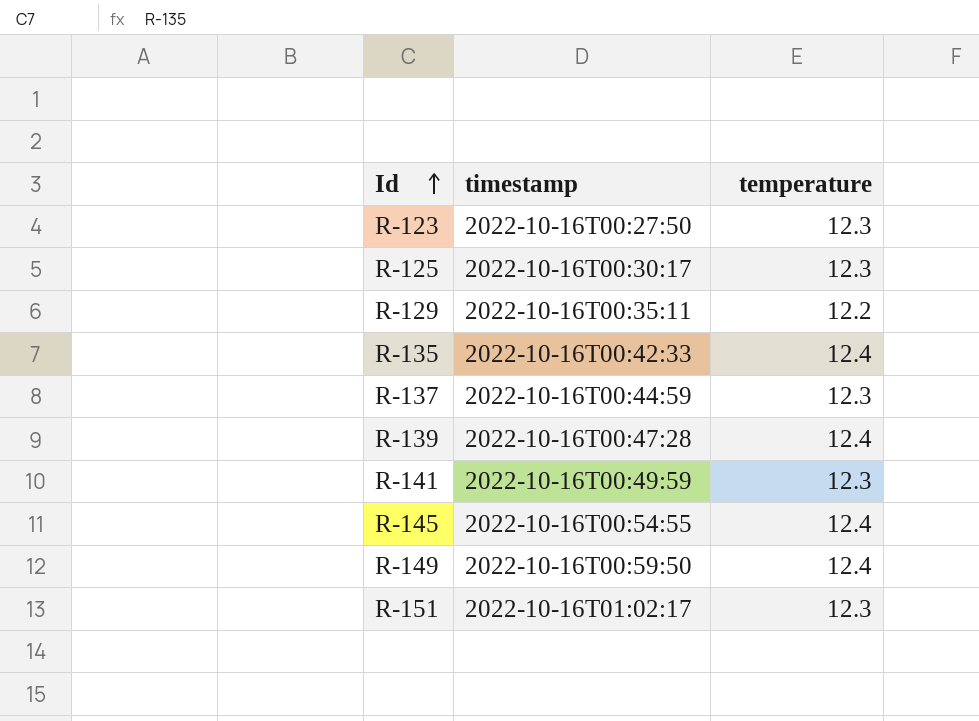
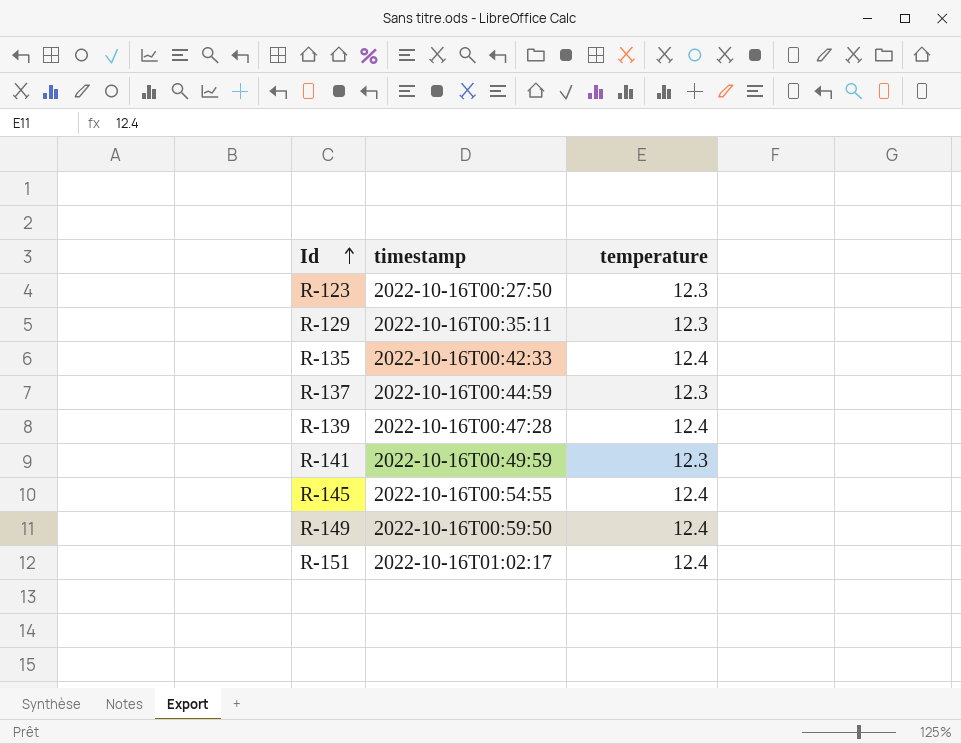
row R-125: 2022-10-16T00:30:17 | 12.3 -> none
R-129 | temperature: 12.2 -> 12.3
R-151 | temperature: 12.3 -> 12.4

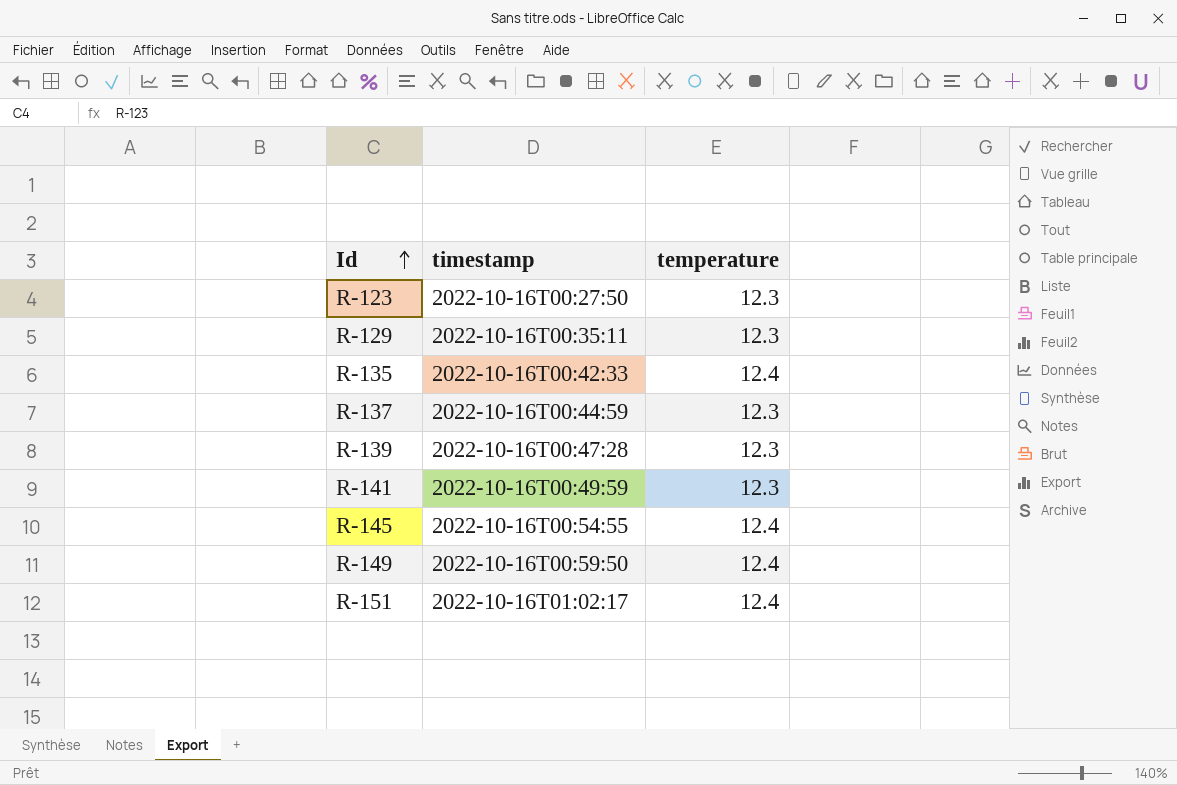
R-139 | temperature: 12.4 -> 12.3

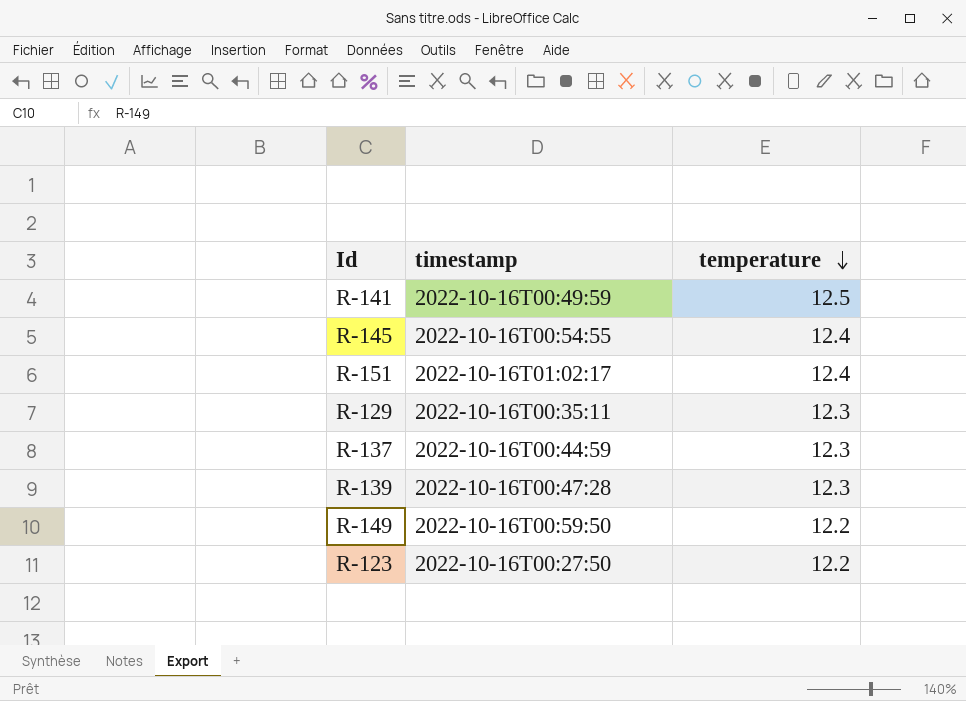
row order: Id ascending -> temperature descending
row R-135: 2022-10-16T00:42:33 | 12.4 -> none
R-141 | temperature: 12.3 -> 12.5
R-149 | temperature: 12.4 -> 12.2
R-123 | temperature: 12.3 -> 12.2

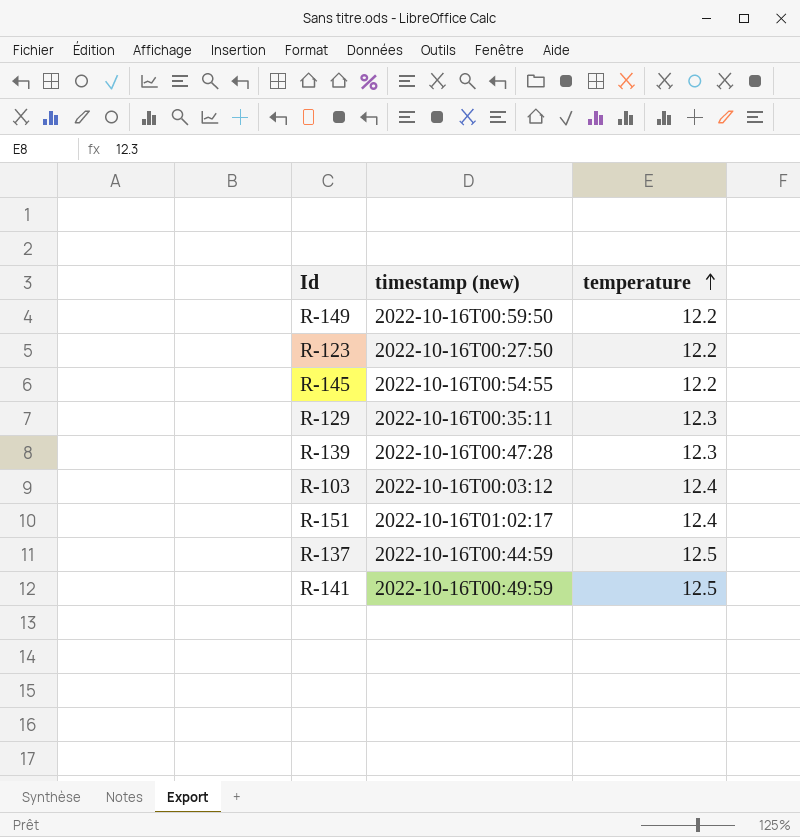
row order: temperature descending -> temperature ascending
column name: timestamp -> timestamp (new)
R-145 | temperature: 12.4 -> 12.2
row R-103: none -> 2022-10-16T00:03:12 | 12.4
R-137 | temperature: 12.3 -> 12.5

